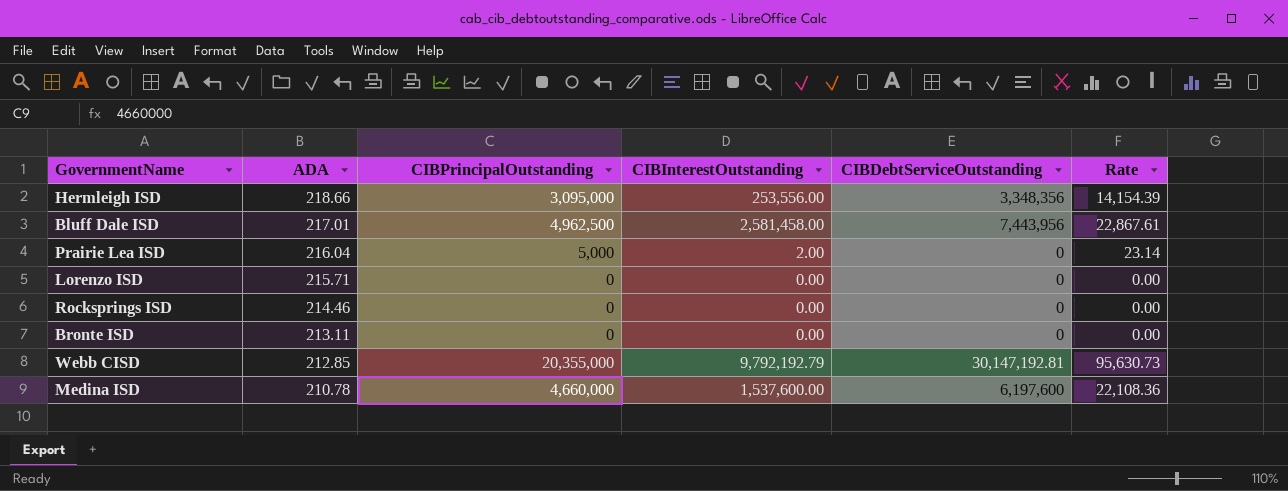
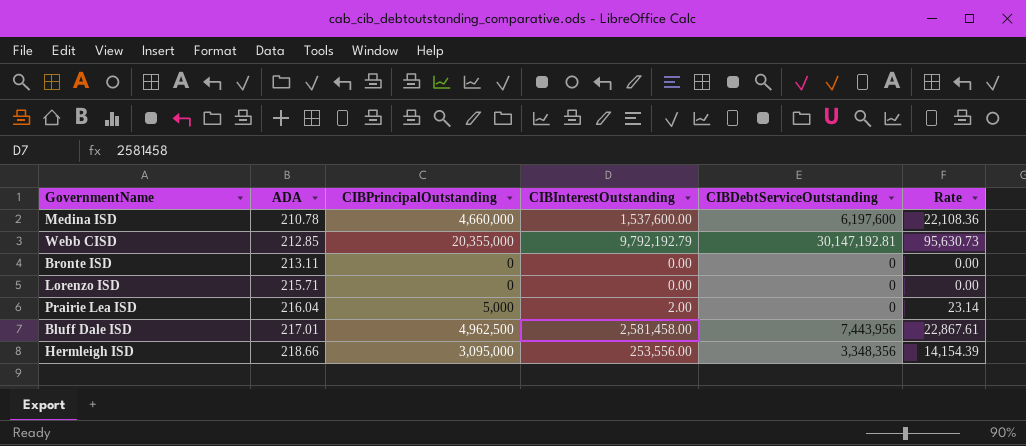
row order: ADA descending -> ADA ascending
row Rocksprings ISD: 214.46 | 0 | 0.00 | 0 | 0.00 -> none

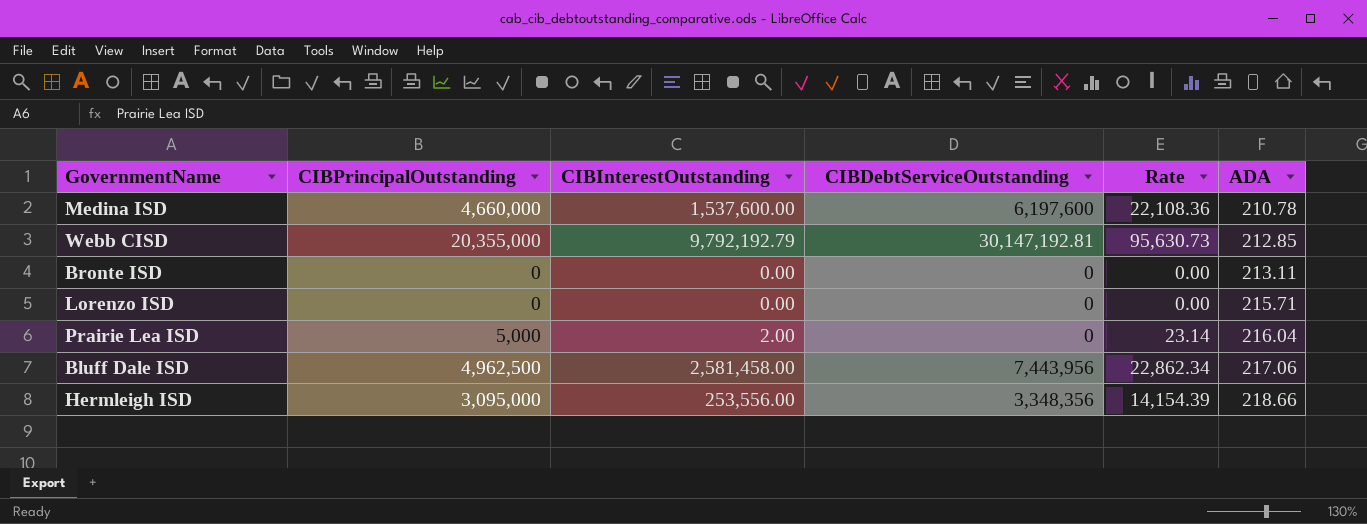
column ADA | position: 2 -> 6
Bluff Dale ISD | Rate: 22,867.61 -> 22,862.34
Bluff Dale ISD | ADA: 217.01 -> 217.06

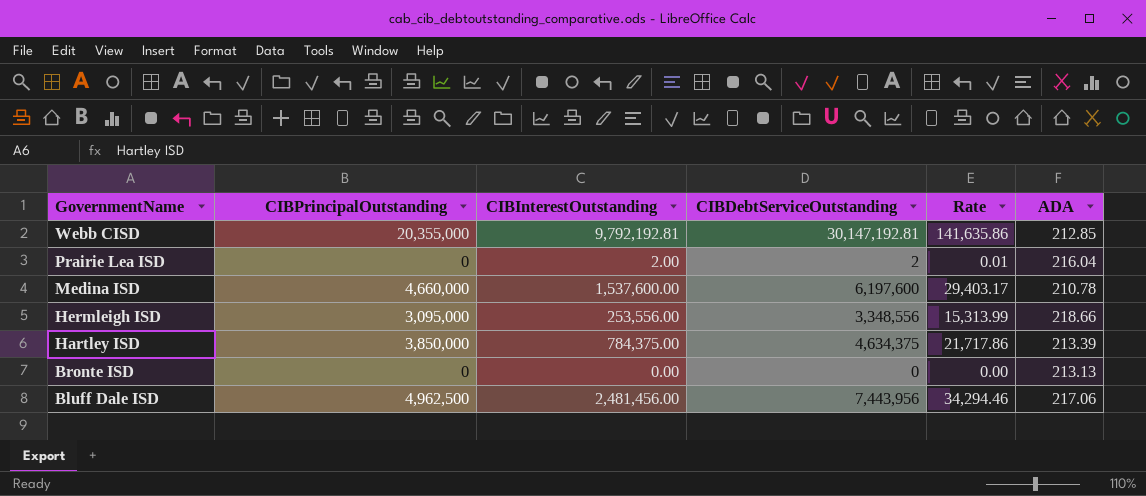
row order: ADA ascending -> GovernmentName descending
column Rate | formula: [CIBPrincipalOutstanding] / [ADA] -> [CIBDebtServiceOutstanding] / [ADA]
row Lorenzo ISD: 0 | 0.00 | 0 | 0.00 | 215.71 -> none
Webb CISD | CIBInterestOutstanding: 9,792,192.79 -> 9,792,192.81
Prairie Lea ISD | CIBPrincipalOutstanding: 5,000 -> 0
Prairie Lea ISD | CIBDebtServiceOutstanding: 0 -> 2
Hermleigh ISD | CIBDebtServiceOutstanding: 3,348,356 -> 3,348,556
row Hartley ISD: none -> 3,850,000 | 784,375.00 | 4,634,375 | 21,717.86 | 213.39
Bronte ISD | ADA: 213.11 -> 213.13
Bluff Dale ISD | CIBInterestOutstanding: 2,581,458.00 -> 2,481,456.00

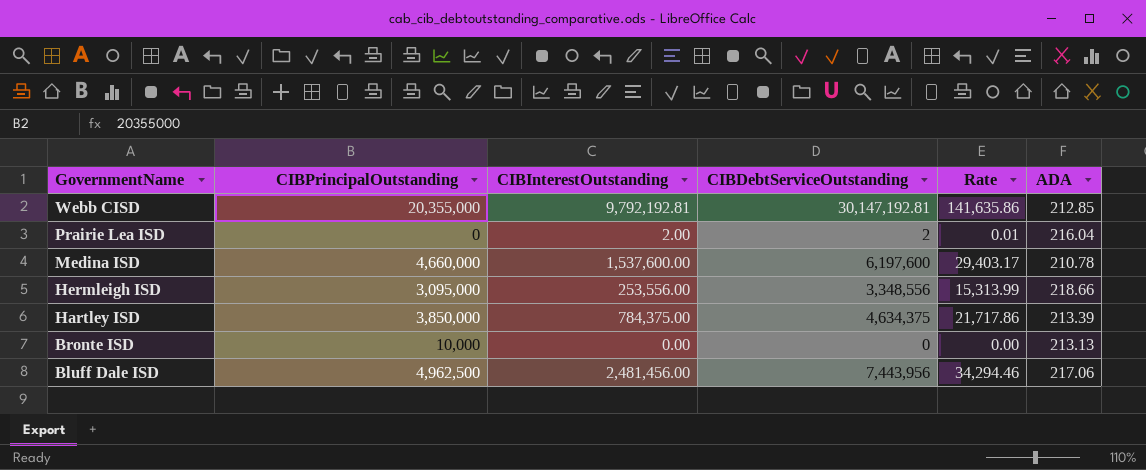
Bronte ISD | CIBPrincipalOutstanding: 0 -> 10,000

